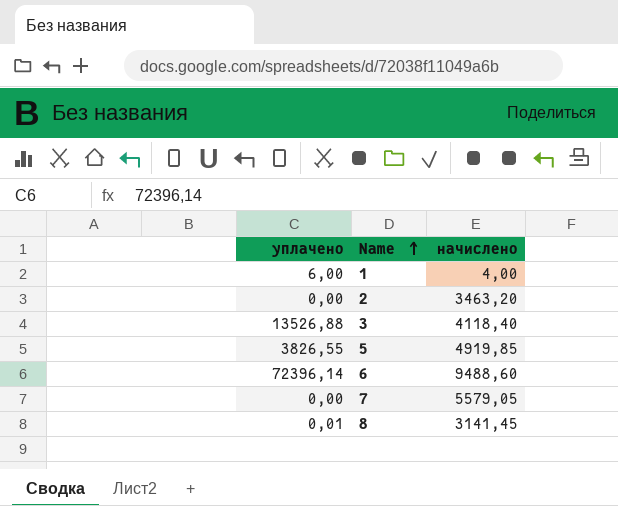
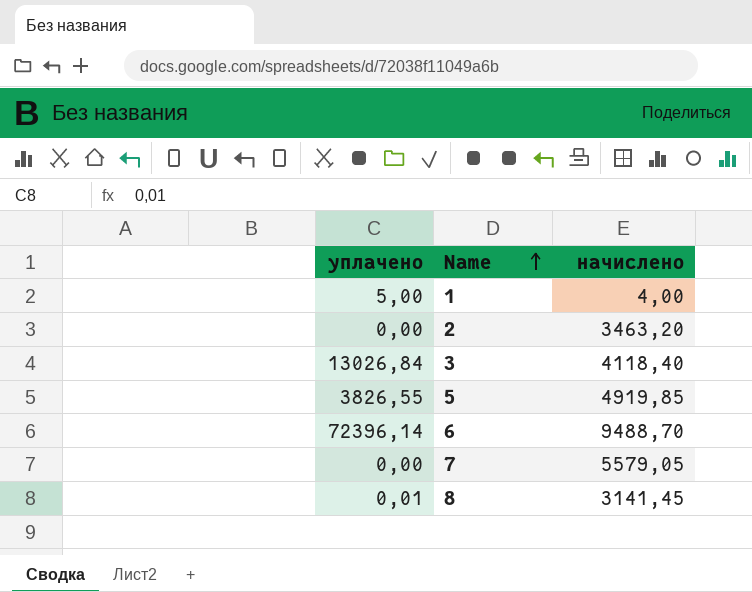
1 | уплачено: 6,00 -> 5,00
3 | уплачено: 13526,88 -> 13026,84
6 | начислено: 9488,60 -> 9488,70

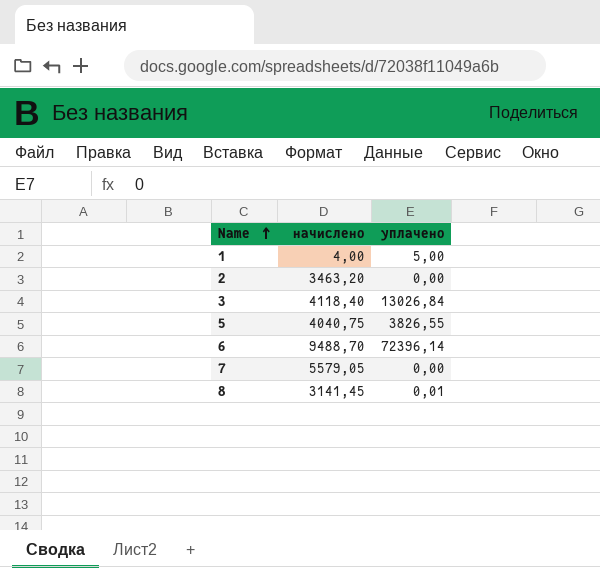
column уплачено | position: 1 -> 3
5 | начислено: 4919,85 -> 4040,75

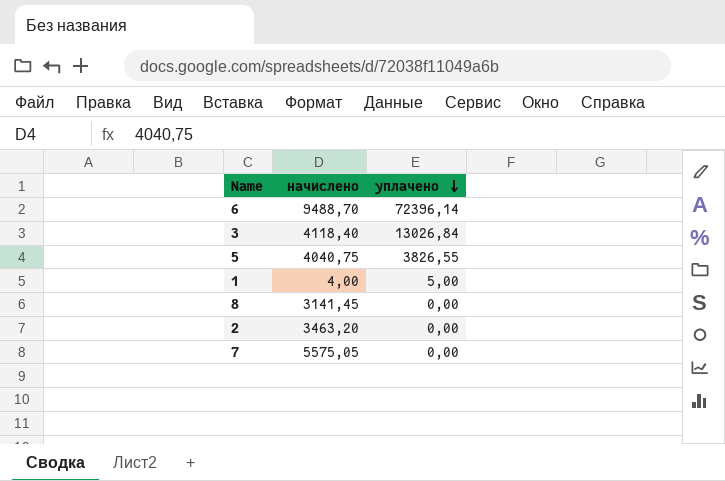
row order: Name ascending -> уплачено descending
8 | уплачено: 0,01 -> 0,00
7 | начислено: 5579,05 -> 5575,05

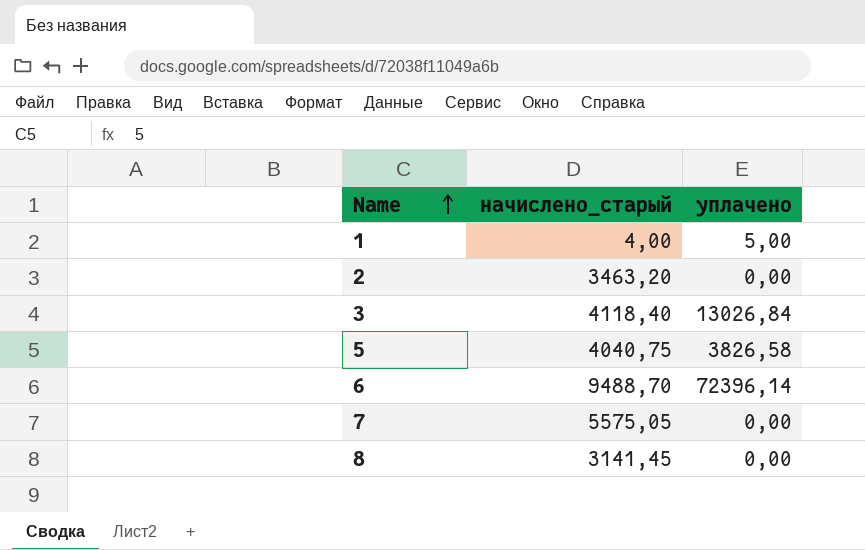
row order: уплачено descending -> Name ascending
column name: начислено -> начислено_старый
5 | уплачено: 3826,55 -> 3826,58

